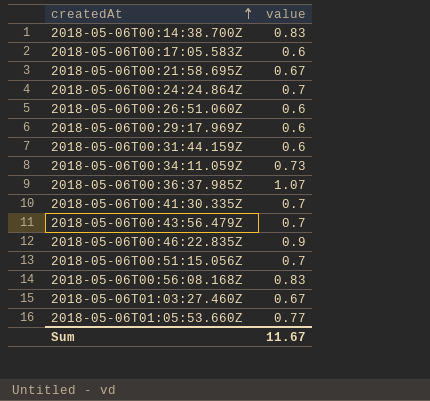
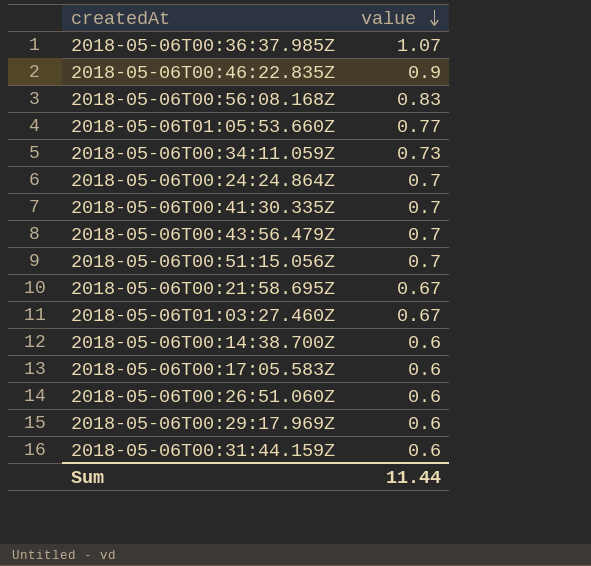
row order: createdAt ascending -> value descending
2018-05-06T00:14:38.700Z | value: 0.83 -> 0.6
Sum | value: 11.67 -> 11.44

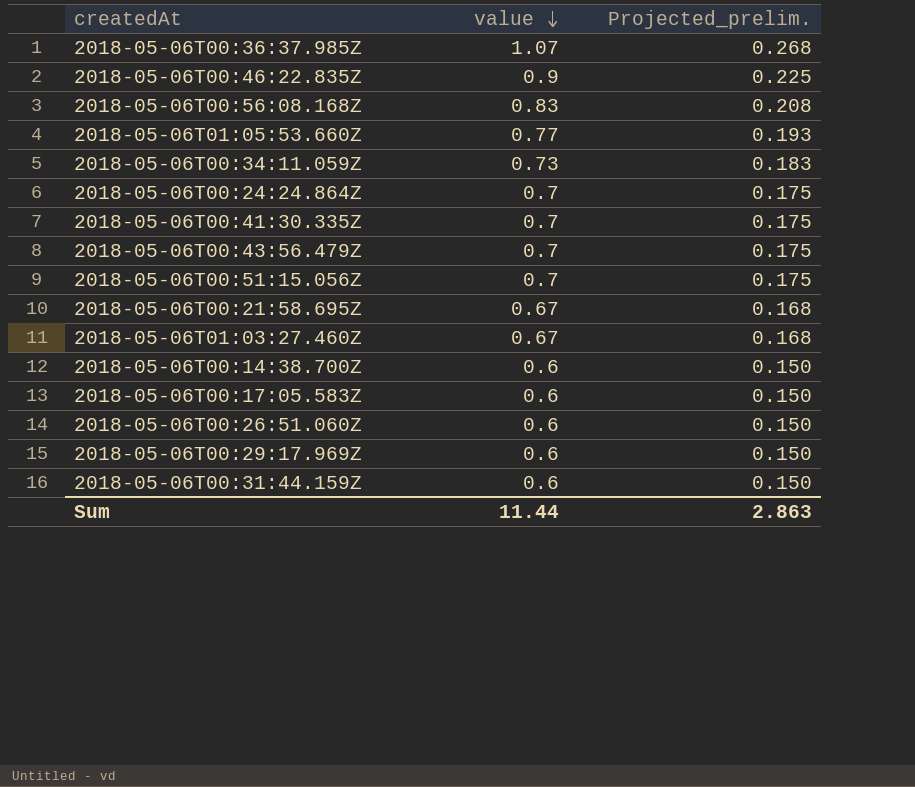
column Projected_prelim. | formula: none -> [value] * 0.25

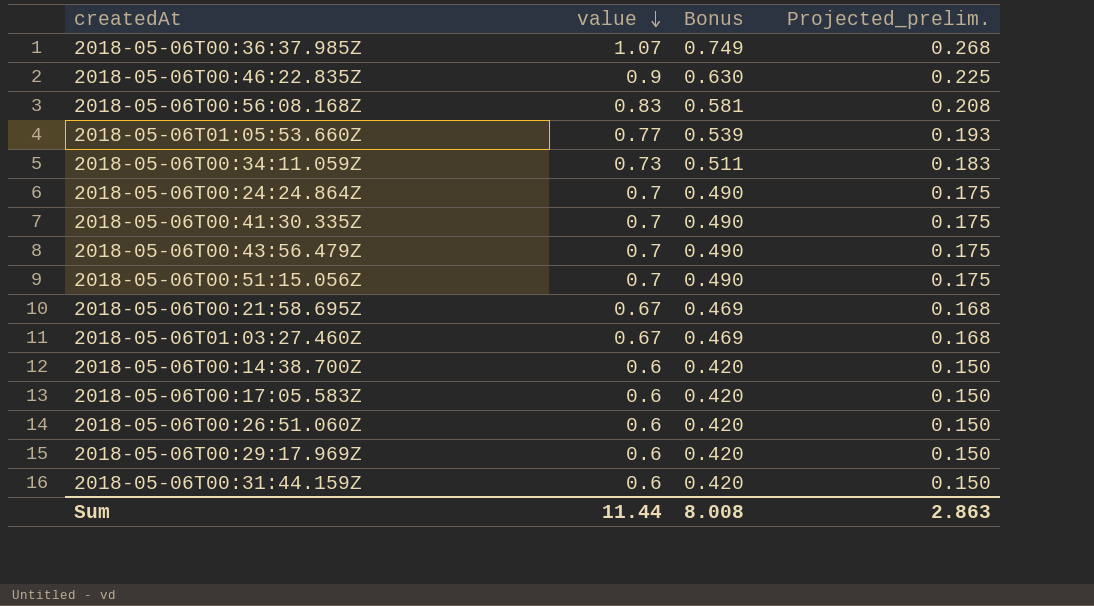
column Bonus | formula: none -> [value] * 0.7

